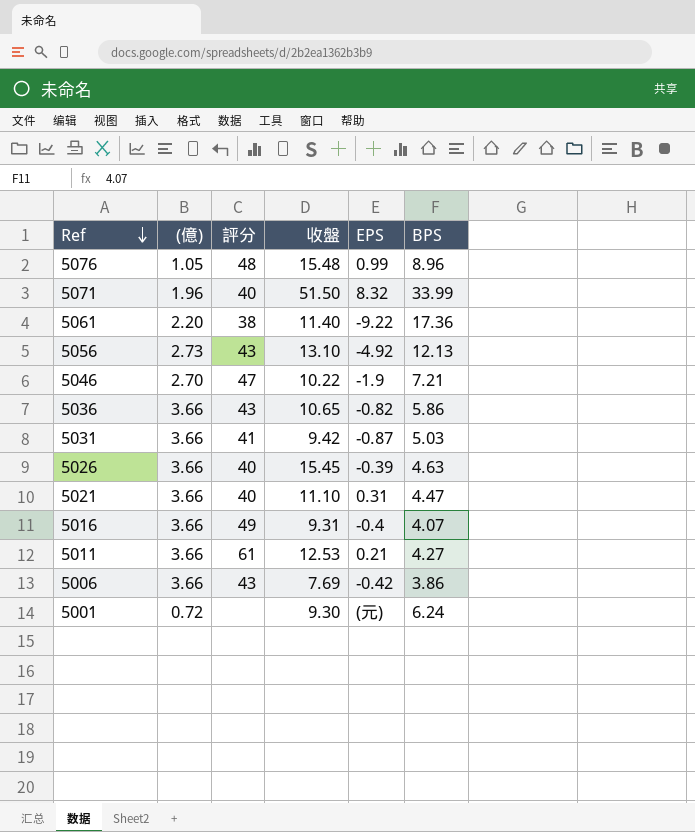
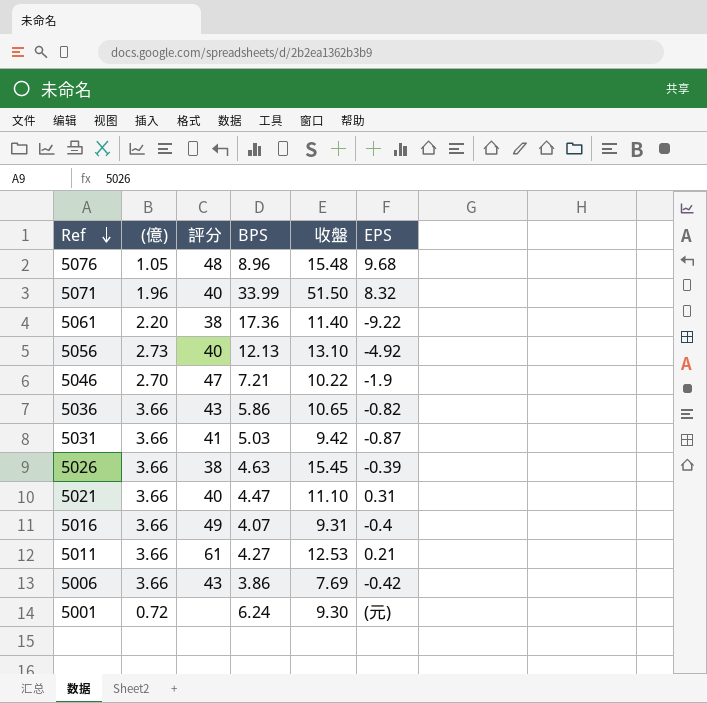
column BPS | position: 6 -> 4
5076 | EPS: 0.99 -> 9.68
5056 | 評分: 43 -> 40
5026 | 評分: 40 -> 38

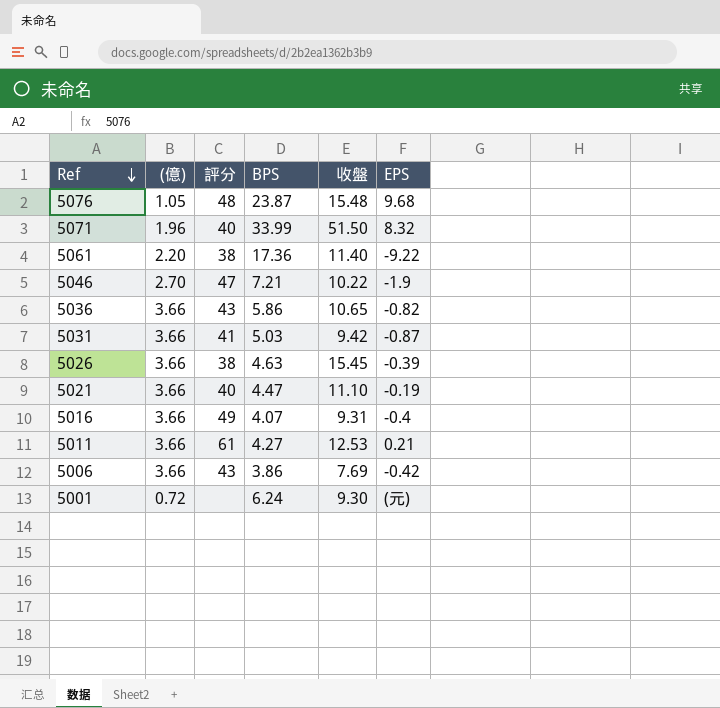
row 5056: 2.73 | 40 | 12.13 | 13.10 | -4.92 -> none
5076 | BPS: 8.96 -> 23.87
5021 | EPS: 0.31 -> -0.19

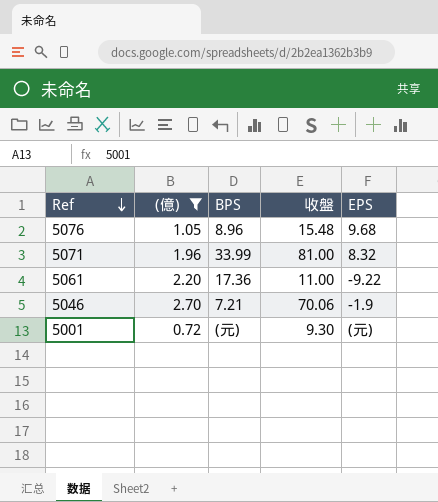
filter: none -> (億) != 3.66
column 評分 | position: 3 -> none
5076 | BPS: 23.87 -> 8.96
5071 | 收盤: 51.50 -> 81.00
5061 | 收盤: 11.40 -> 11.00
5046 | 收盤: 10.22 -> 70.06
5001 | BPS: 6.24 -> (元)

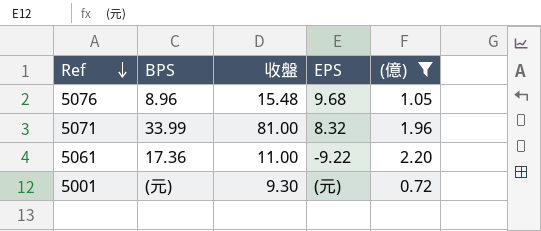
column (億) | position: 2 -> 5
row 5046: 2.70 | 7.21 | 70.06 | -1.9 -> none

